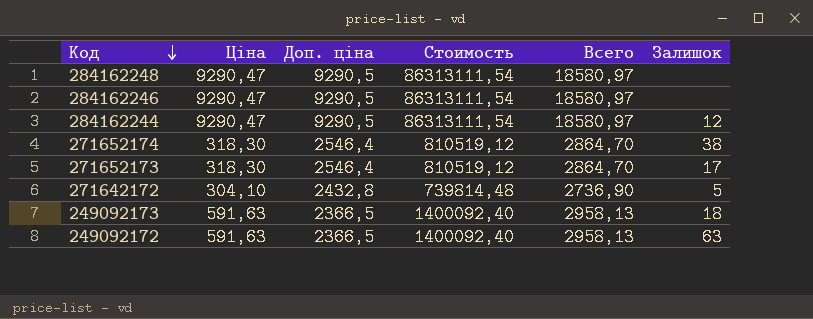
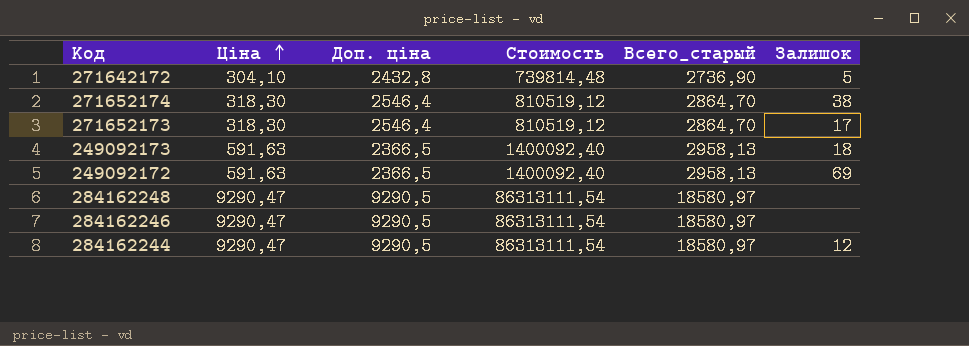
row order: Код descending -> Ціна ascending
column name: Всего -> Всего_старый
249092172 | Залишок: 63 -> 69

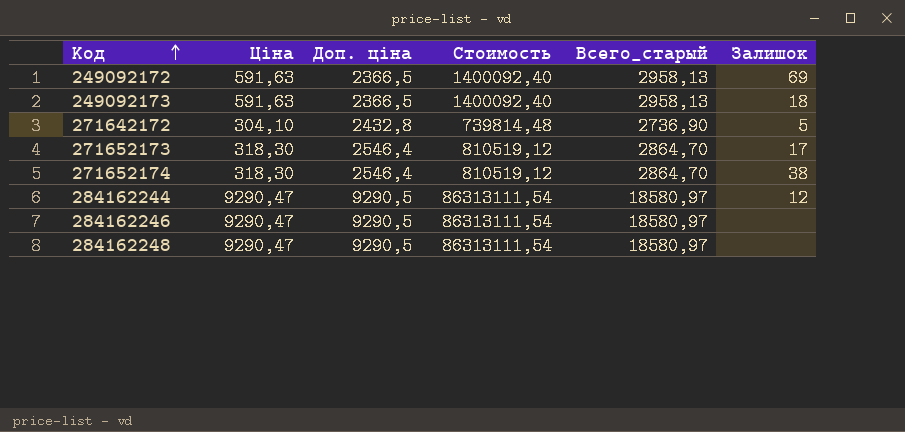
row order: Ціна ascending -> Код ascending

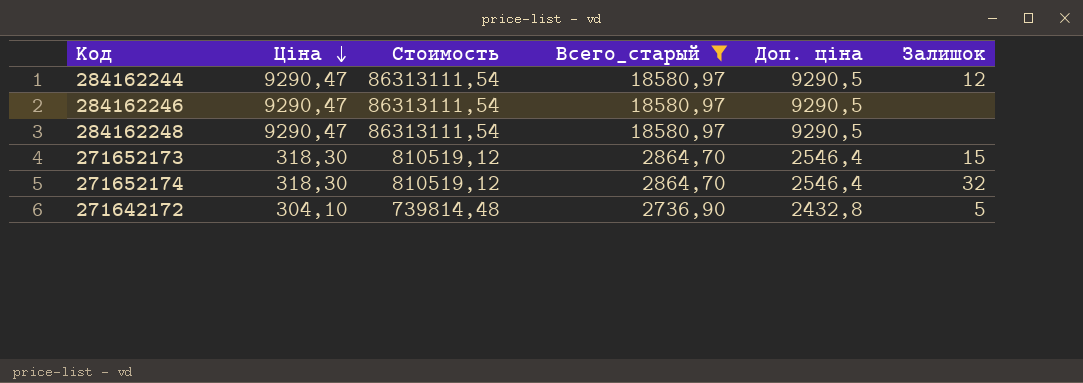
filter: none -> Всего_старый != 2958,13
row order: Код ascending -> Ціна descending
column Доп. ціна | position: 3 -> 5
271652173 | Залишок: 17 -> 15
271652174 | Залишок: 38 -> 32

